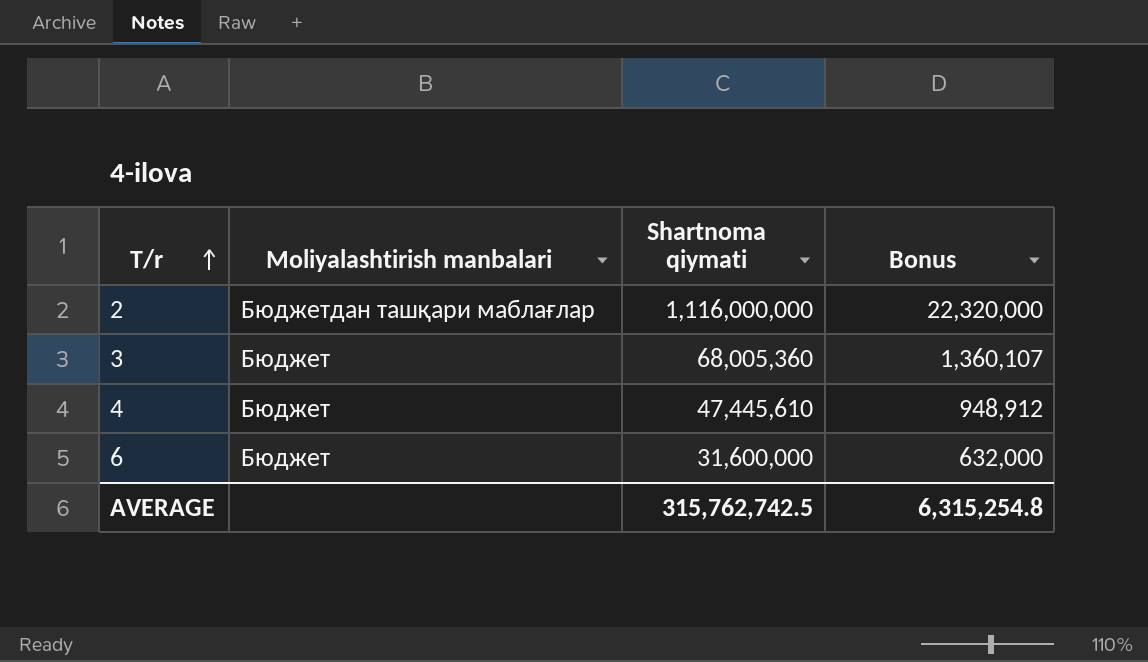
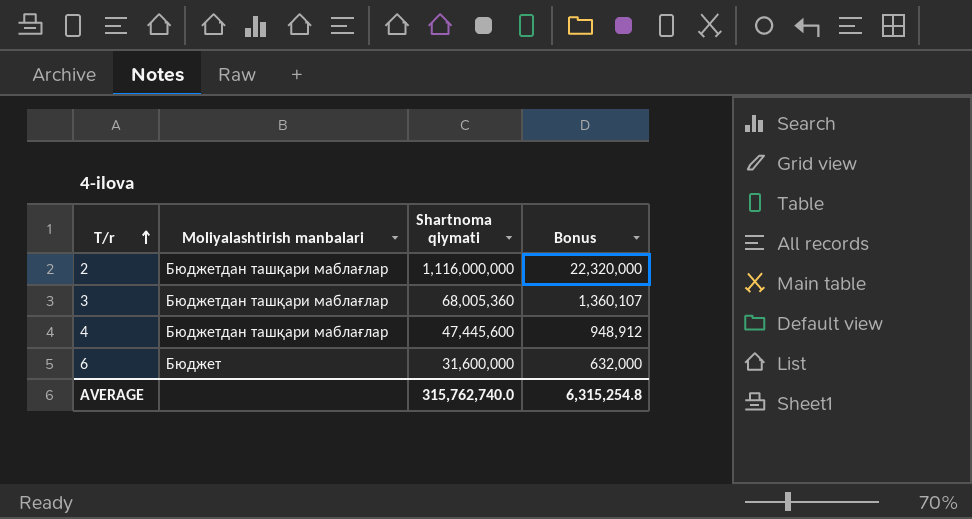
3 | Moliyalashtirish manbalari: Бюджет -> Бюджетдан ташқари маблағлар
4 | Moliyalashtirish manbalari: Бюджет -> Бюджетдан ташқари маблағлар
4 | Shartnoma qiymati: 47,445,610 -> 47,445,600
AVERAGE | Shartnoma qiymati: 315,762,742.5 -> 315,762,740.0

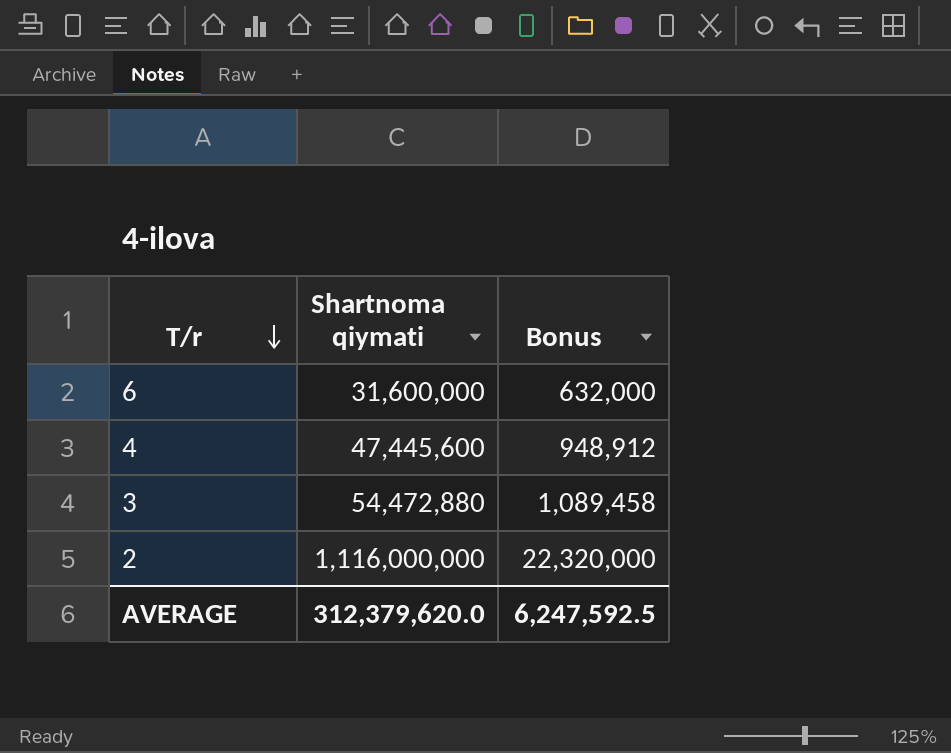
row order: T/r ascending -> T/r descending
column Moliyalashtirish manbalari | position: 2 -> none
3 | Shartnoma qiymati: 68,005,360 -> 54,472,880
3 | Bonus: 1,360,107 -> 1,089,458
AVERAGE | Shartnoma qiymati: 315,762,740.0 -> 312,379,620.0
AVERAGE | Bonus: 6,315,254.8 -> 6,247,592.5

